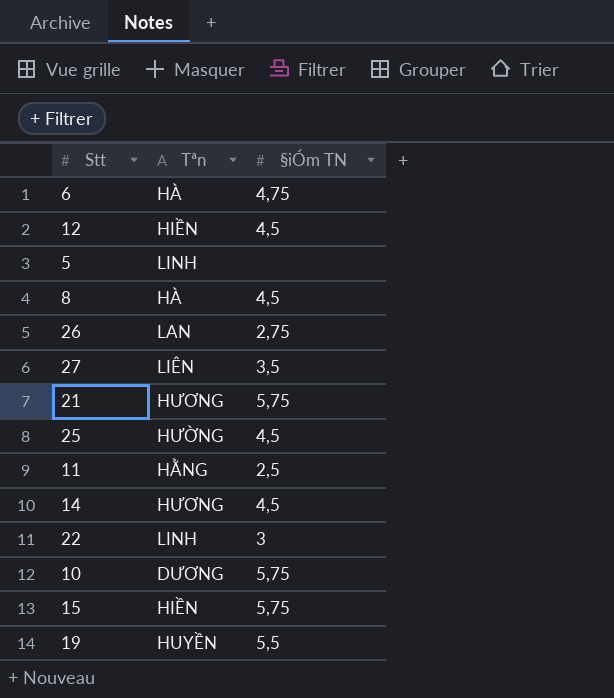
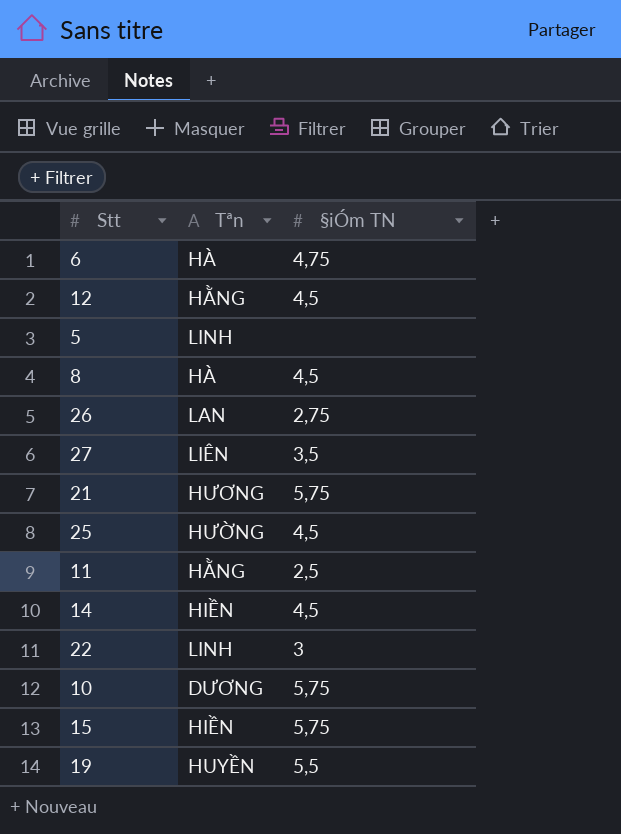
12 | Tªn: HIỀN -> HẰNG
14 | Tªn: HƯƠNG -> HIỀN

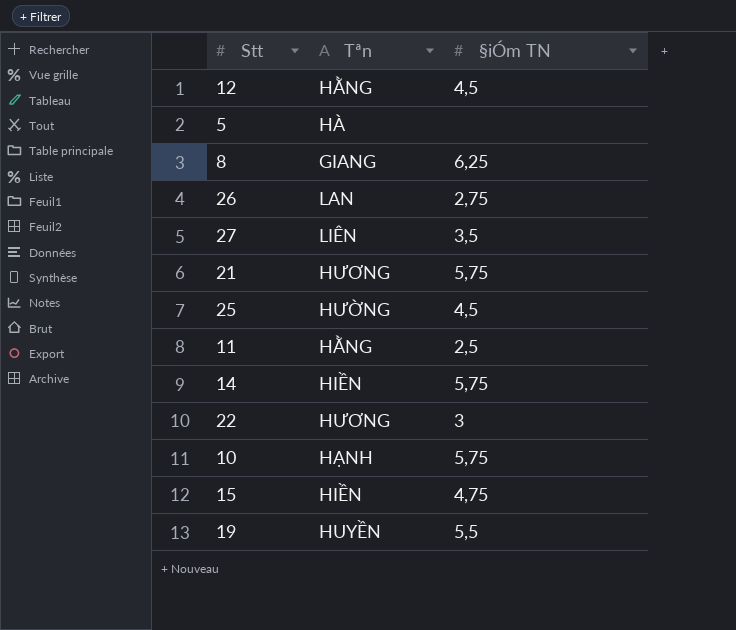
row 6: HÀ | 4,75 -> none
5 | Tªn: LINH -> HÀ
8 | Tªn: HÀ -> GIANG
8 | §iÓm TN: 4,5 -> 6,25
14 | §iÓm TN: 4,5 -> 5,75
22 | Tªn: LINH -> HƯƠNG
10 | Tªn: DƯƠNG -> HẠNH
15 | §iÓm TN: 5,75 -> 4,75

